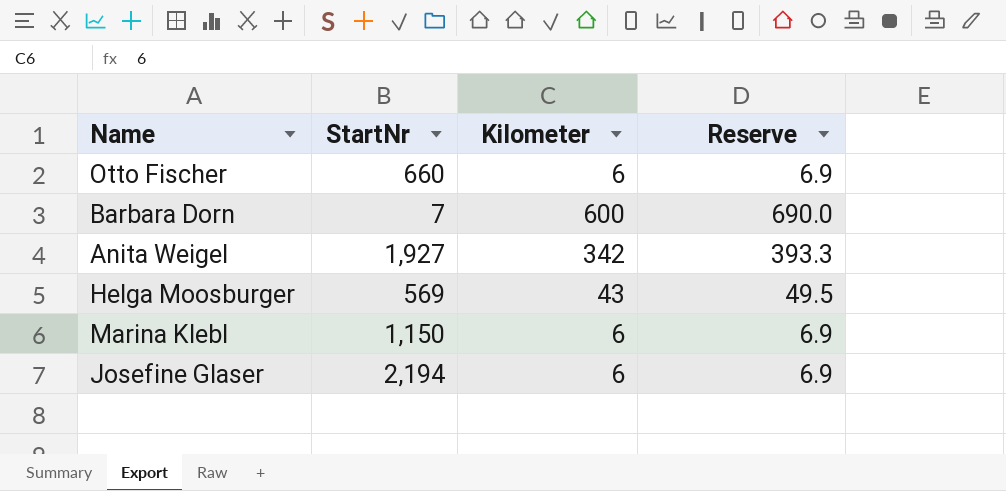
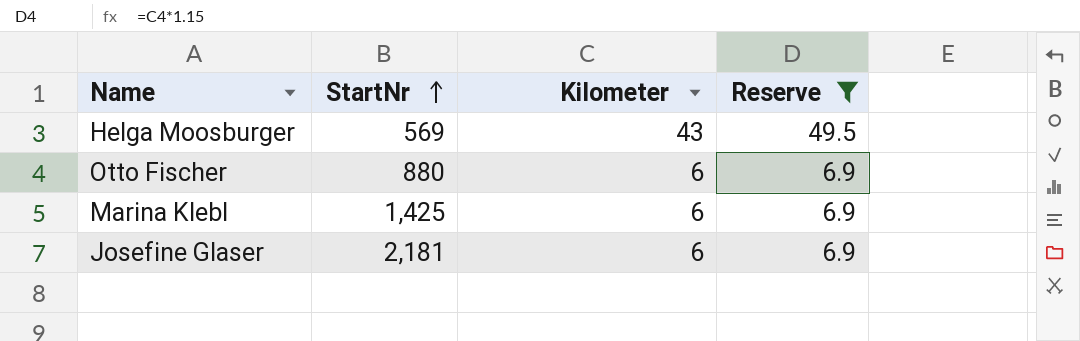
filter: none -> Reserve <= 49.5
row order: none -> StartNr ascending
Otto Fischer | StartNr: 660 -> 880
Marina Klebl | StartNr: 1,150 -> 1,425
Josefine Glaser | StartNr: 2,194 -> 2,181

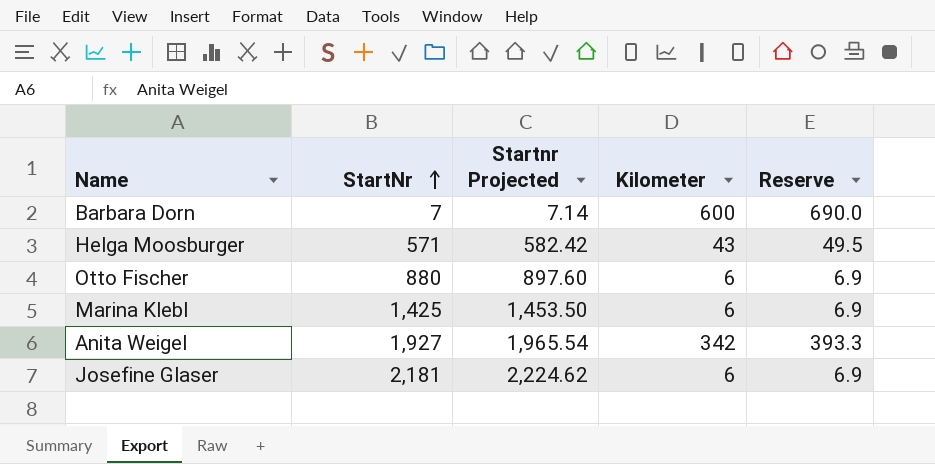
filter: Reserve <= 49.5 -> none
column Startnr Projected | formula: none -> [StartNr] * 1.02
Helga Moosburger | StartNr: 569 -> 571

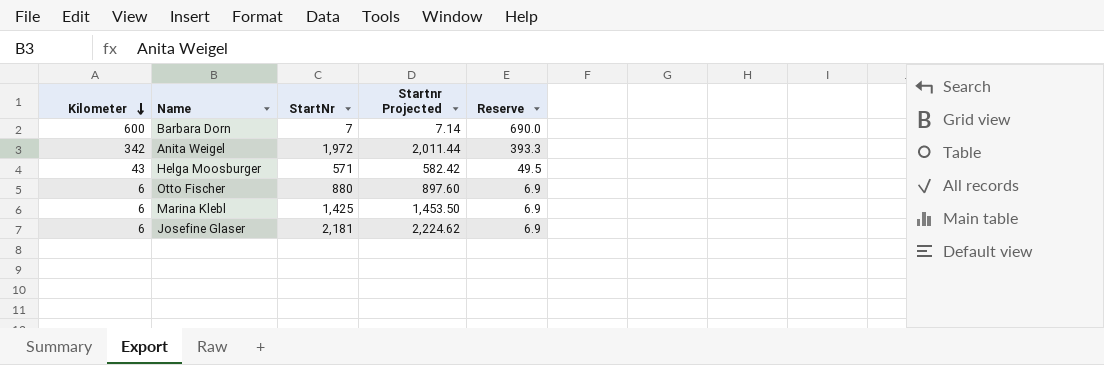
row order: StartNr ascending -> Kilometer descending
column Kilometer | position: 4 -> 1
Anita Weigel | StartNr: 1,927 -> 1,972
Anita Weigel | Startnr Projected: 1,965.54 -> 2,011.44

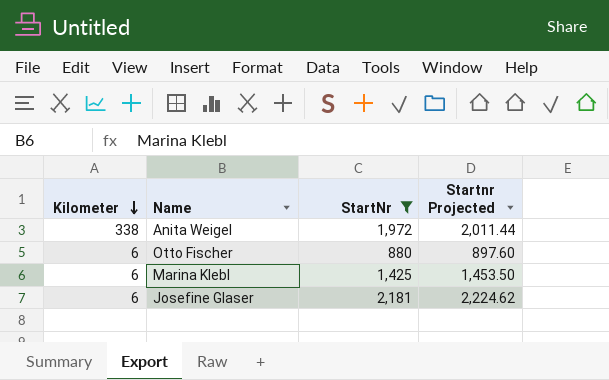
filter: none -> StartNr >= 880
column Reserve | formula: [Kilometer] * 1.15 -> none
Anita Weigel | Kilometer: 342 -> 338

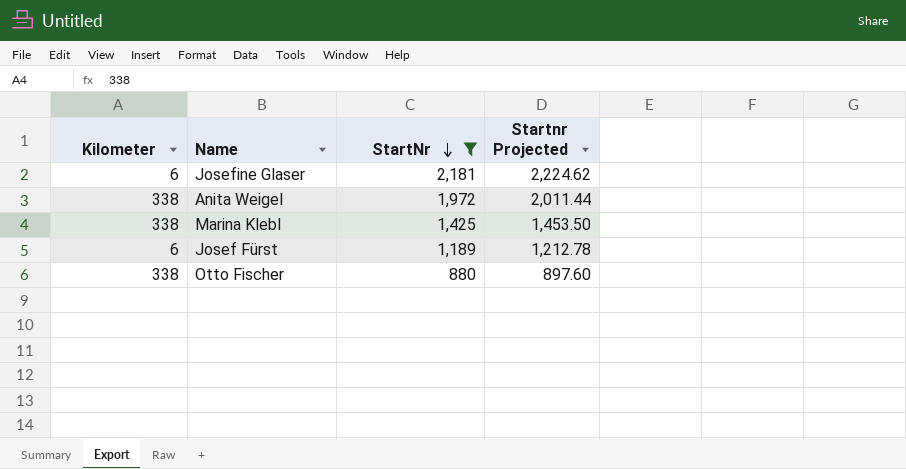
row order: Kilometer descending -> StartNr descending
Marina Klebl | Kilometer: 6 -> 338
row Josef Fürst: none -> 6 | 1,189 | 1,212.78
Otto Fischer | Kilometer: 6 -> 338

